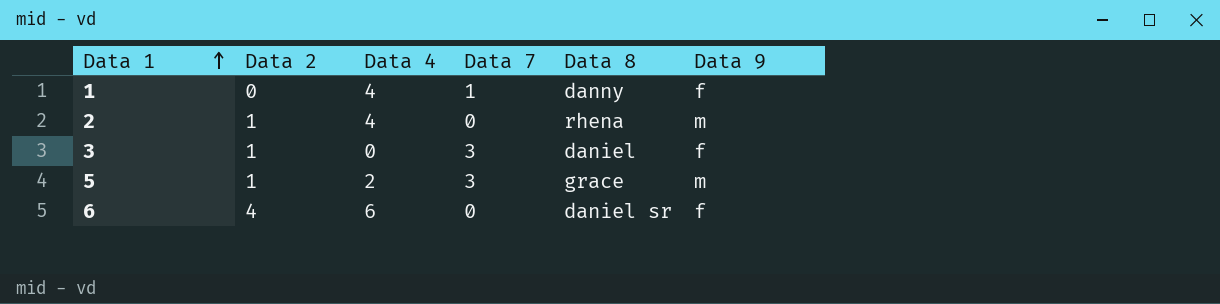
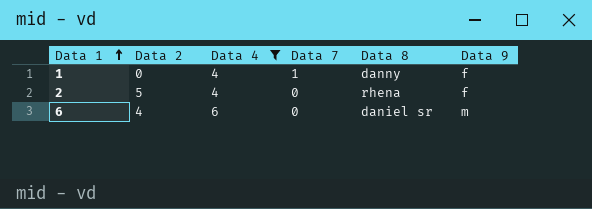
filter: none -> Data 4 >= 4
2 | Data 2: 1 -> 5
2 | Data 9: m -> f
6 | Data 9: f -> m

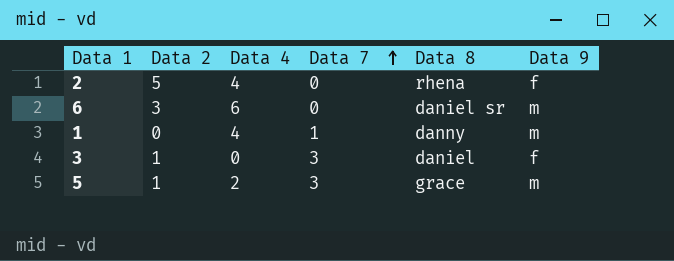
filter: Data 4 >= 4 -> none
row order: Data 1 ascending -> Data 7 ascending
6 | Data 2: 4 -> 3
1 | Data 9: f -> m

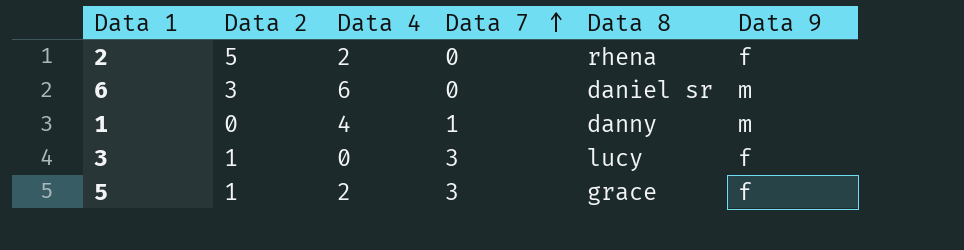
2 | Data 4: 4 -> 2
3 | Data 8: daniel -> lucy
5 | Data 9: m -> f

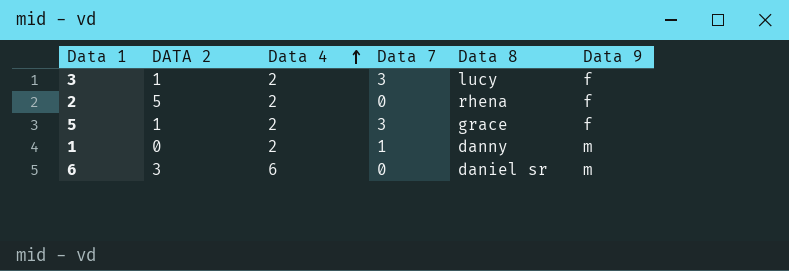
row order: Data 7 ascending -> Data 4 ascending
column name: Data 2 -> DATA 2
3 | Data 4: 0 -> 2
1 | Data 4: 4 -> 2

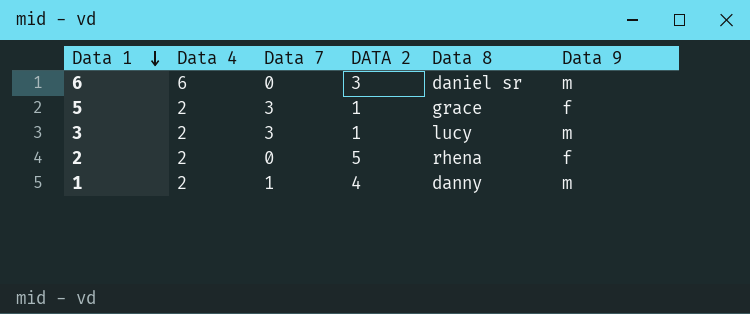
row order: Data 4 ascending -> Data 1 descending
column DATA 2 | position: 2 -> 4
3 | Data 9: f -> m
1 | DATA 2: 0 -> 4

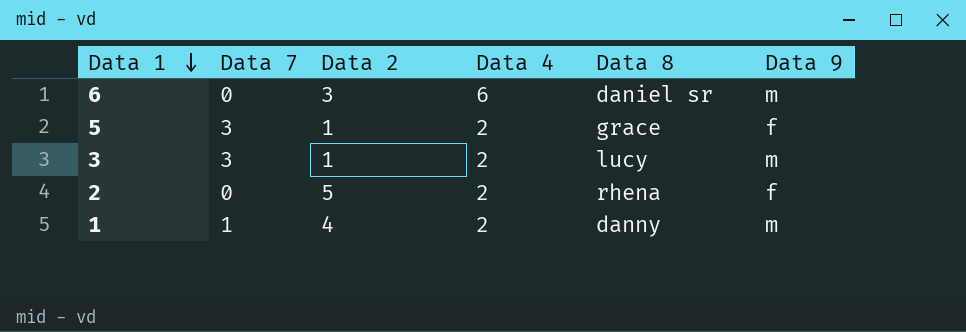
column name: DATA 2 -> Data 2
column Data 4 | position: 2 -> 4

